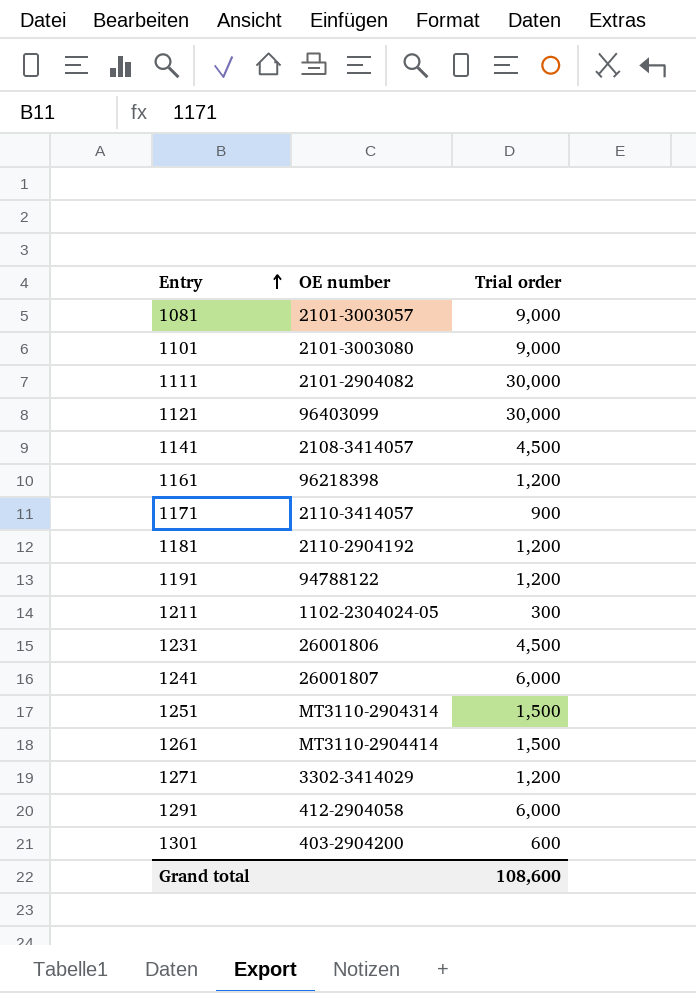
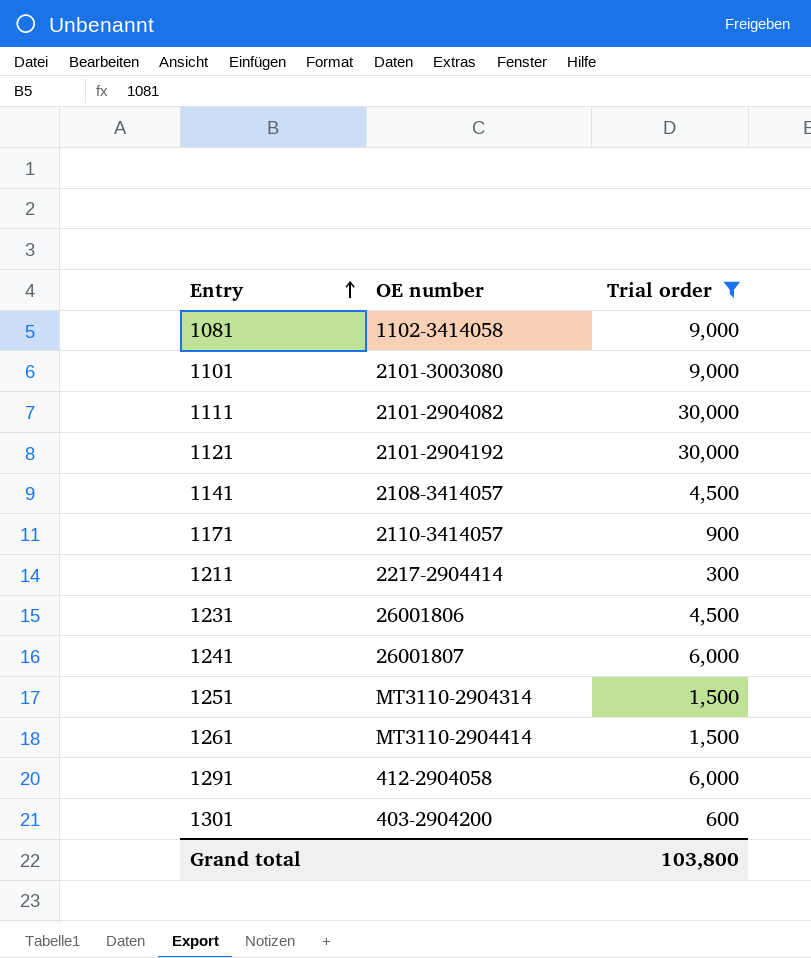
filter: none -> Trial order != 1,200
1081 | OE number: 2101-3003057 -> 1102-3414058
1121 | OE number: 96403099 -> 2101-2904192
1211 | OE number: 1102-2304024-05 -> 2217-2904414
Grand total | Trial order: 108,600 -> 103,800

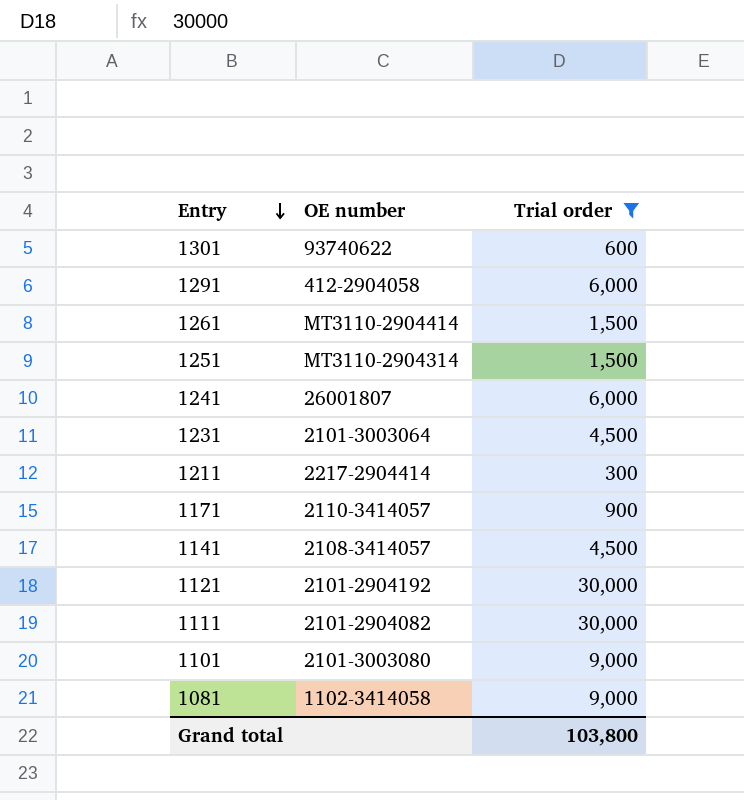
row order: Entry ascending -> Entry descending
1301 | OE number: 403-2904200 -> 93740622
1231 | OE number: 26001806 -> 2101-3003064

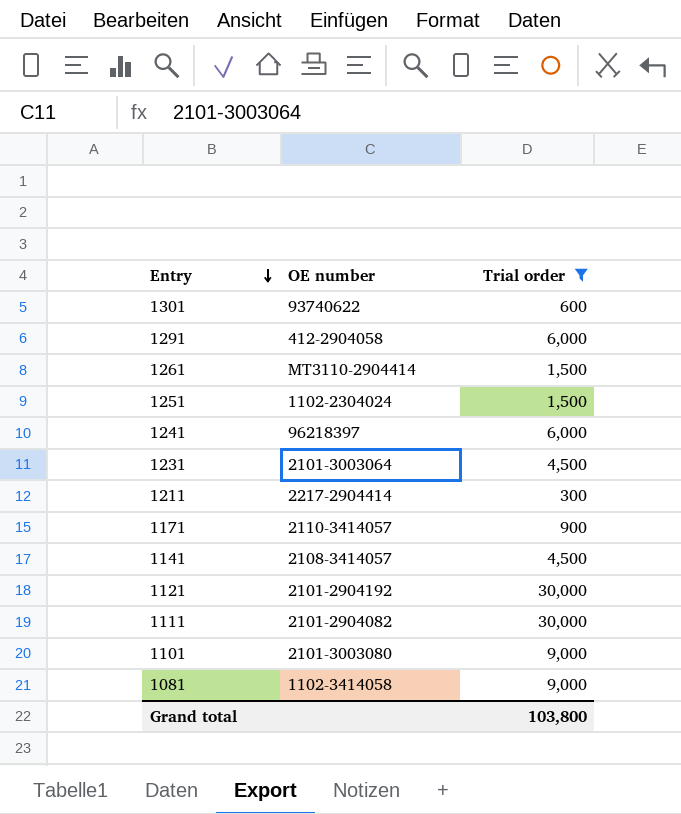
1251 | OE number: МТ3110-2904314 -> 1102-2304024
1241 | OE number: 26001807 -> 96218397

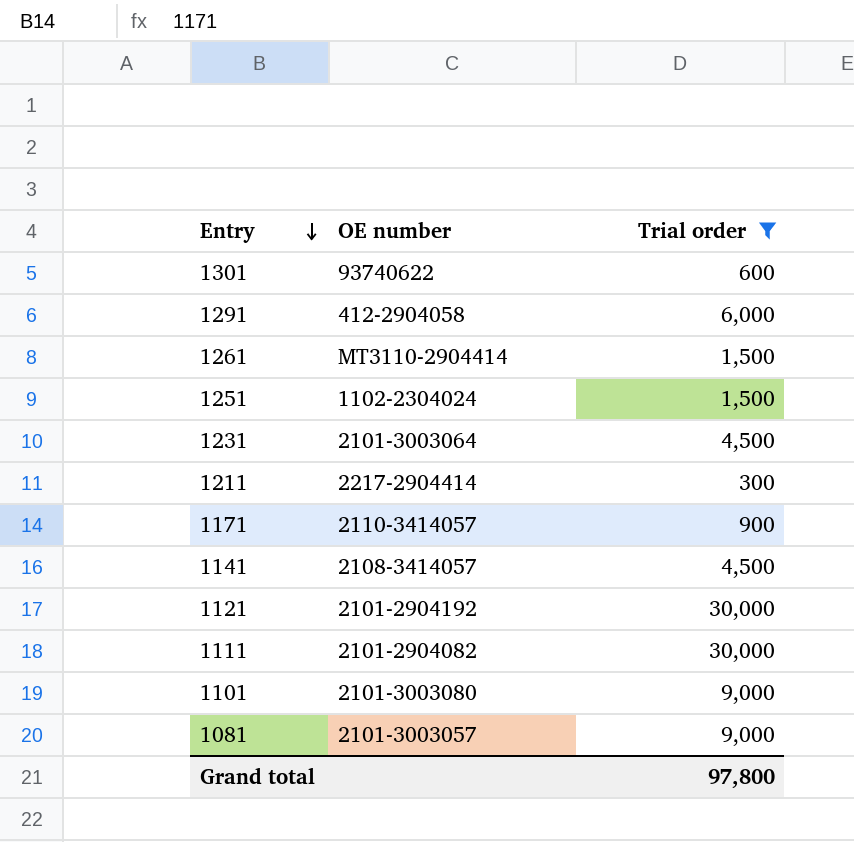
row 1241: 96218397 | 6,000 -> none
1081 | OE number: 1102-3414058 -> 2101-3003057
Grand total | Trial order: 103,800 -> 97,800

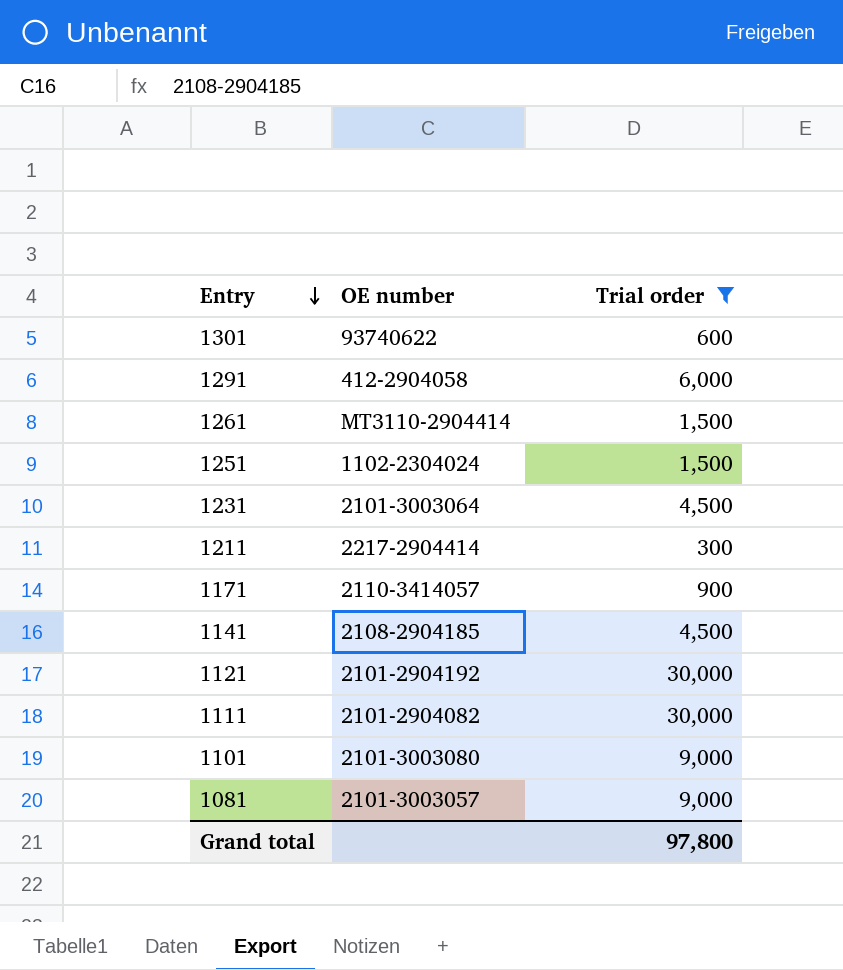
1141 | OE number: 2108-3414057 -> 2108-2904185

